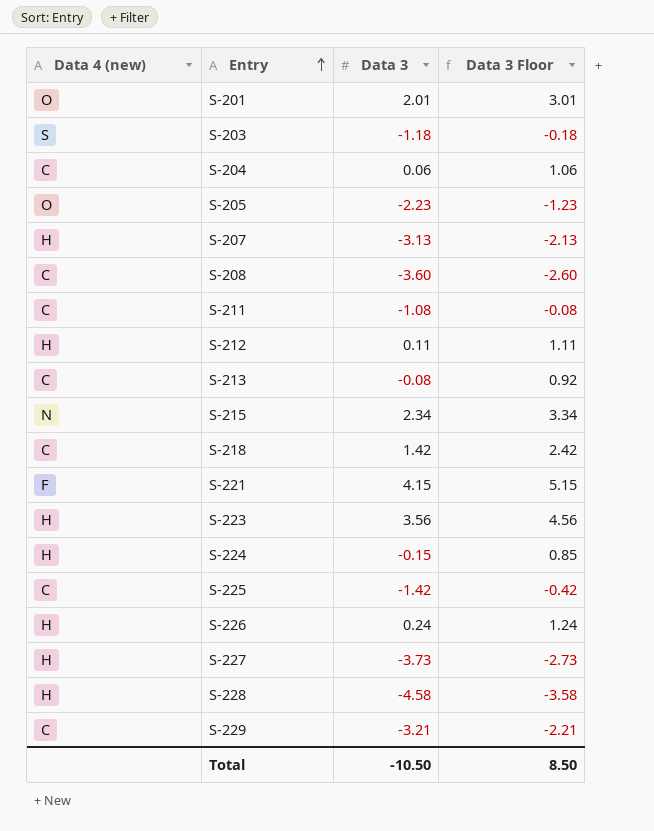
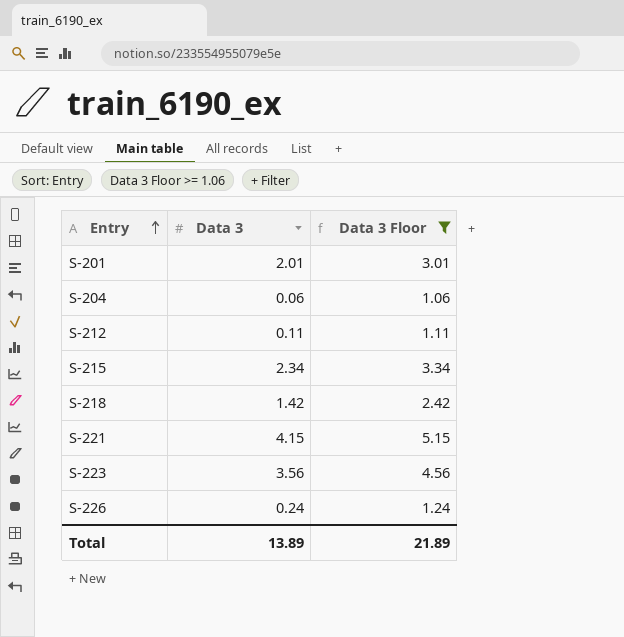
filter: none -> Data 3 Floor >= 1.06
column Data 4 (new) | position: 1 -> none
Total | Data 3: -10.50 -> 13.89
Total | Data 3 Floor: 8.50 -> 21.89

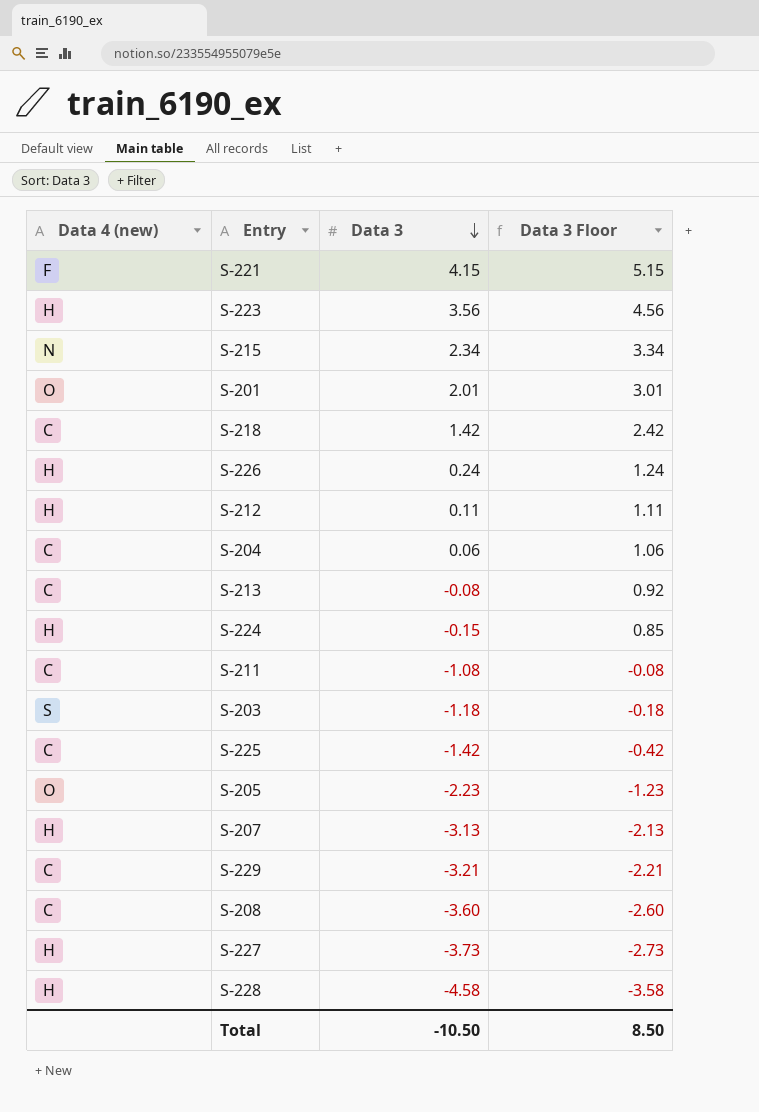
filter: Data 3 Floor >= 1.06 -> none
row order: Entry ascending -> Data 3 descending
column Data 4 (new) | position: none -> 1
Total | Data 3: 13.89 -> -10.50
Total | Data 3 Floor: 21.89 -> 8.50

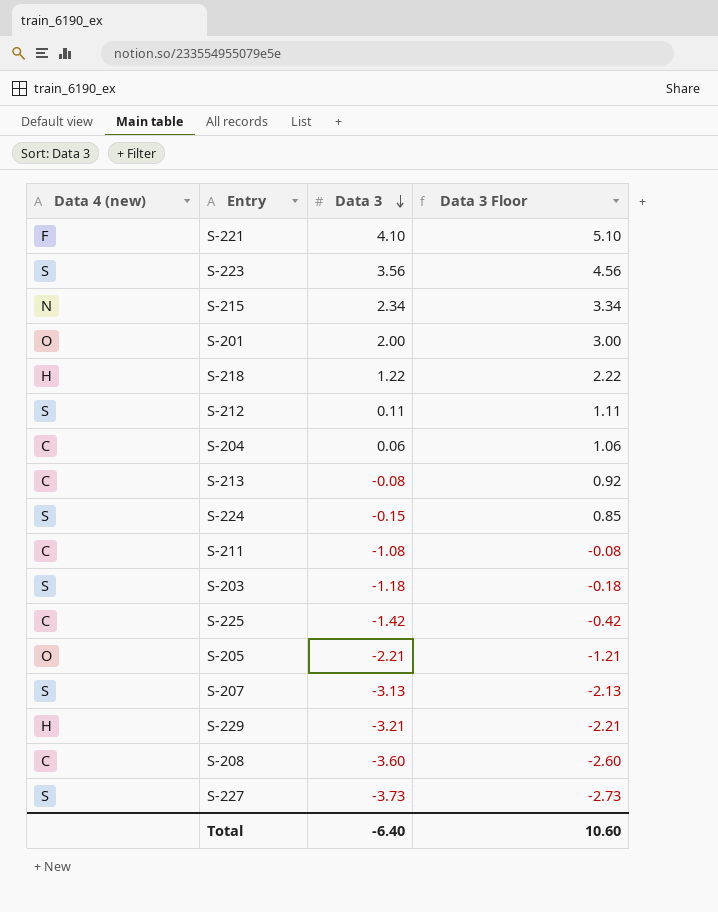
row S-226: H | 0.24 | 1.24 -> none
row S-228: H | -4.58 | -3.58 -> none
S-221 | Data 3: 4.15 -> 4.10
S-221 | Data 3 Floor: 5.15 -> 5.10
S-223 | Data 4 (new): H -> S
S-201 | Data 3: 2.01 -> 2.00
S-201 | Data 3 Floor: 3.01 -> 3.00
S-218 | Data 4 (new): C -> H
S-218 | Data 3: 1.42 -> 1.22
S-218 | Data 3 Floor: 2.42 -> 2.22
S-212 | Data 4 (new): H -> S
S-224 | Data 4 (new): H -> S
S-205 | Data 3: -2.23 -> -2.21
S-205 | Data 3 Floor: -1.23 -> -1.21
S-207 | Data 4 (new): H -> S
S-229 | Data 4 (new): C -> H
S-227 | Data 4 (new): H -> S
Total | Data 3: -10.50 -> -6.40
Total | Data 3 Floor: 8.50 -> 10.60

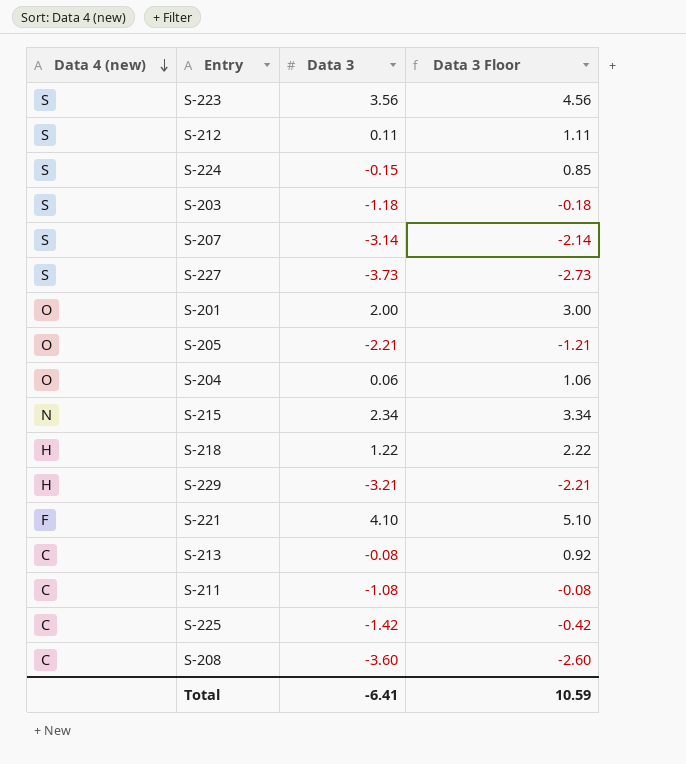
row order: Data 3 descending -> Data 4 (new) descending
S-207 | Data 3: -3.13 -> -3.14
S-207 | Data 3 Floor: -2.13 -> -2.14
S-204 | Data 4 (new): C -> O
Total | Data 3: -6.40 -> -6.41
Total | Data 3 Floor: 10.60 -> 10.59

